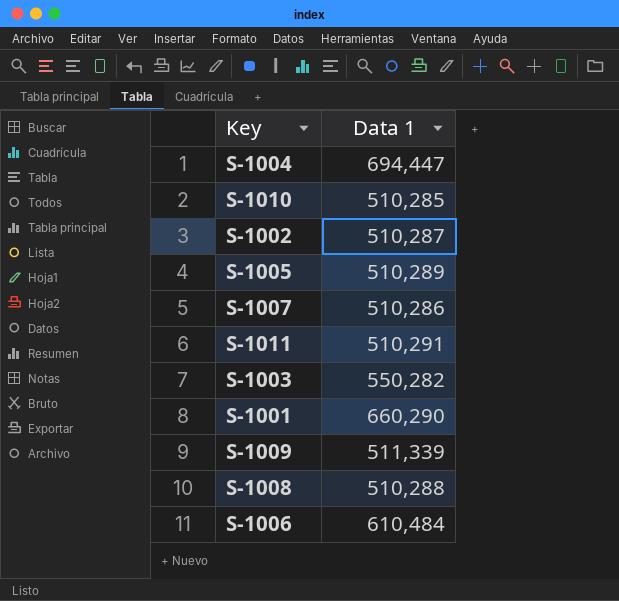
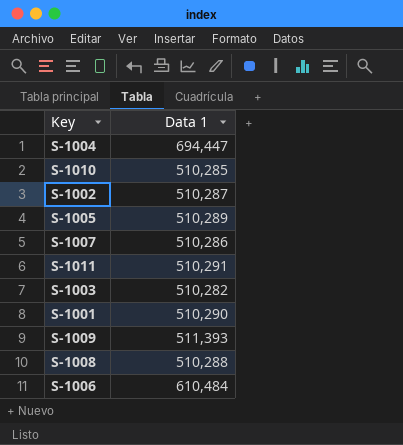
S-1003 | Data 1: 550,282 -> 510,282
S-1001 | Data 1: 660,290 -> 510,290
S-1009 | Data 1: 511,339 -> 511,393

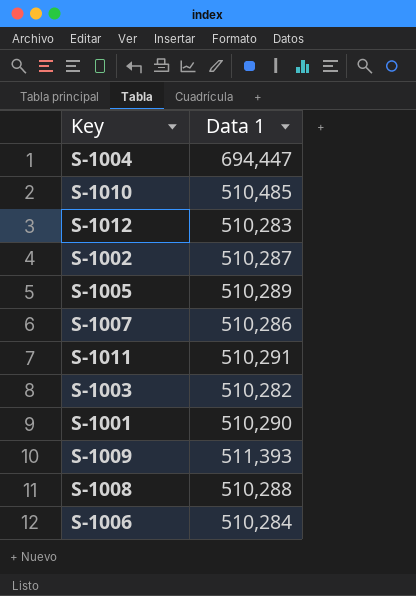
S-1010 | Data 1: 510,285 -> 510,485
row S-1012: none -> 510,283
S-1006 | Data 1: 610,484 -> 510,284

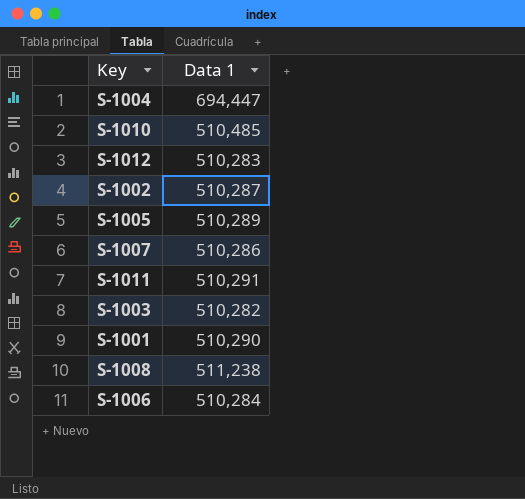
row S-1009: 511,393 -> none
S-1008 | Data 1: 510,288 -> 511,238

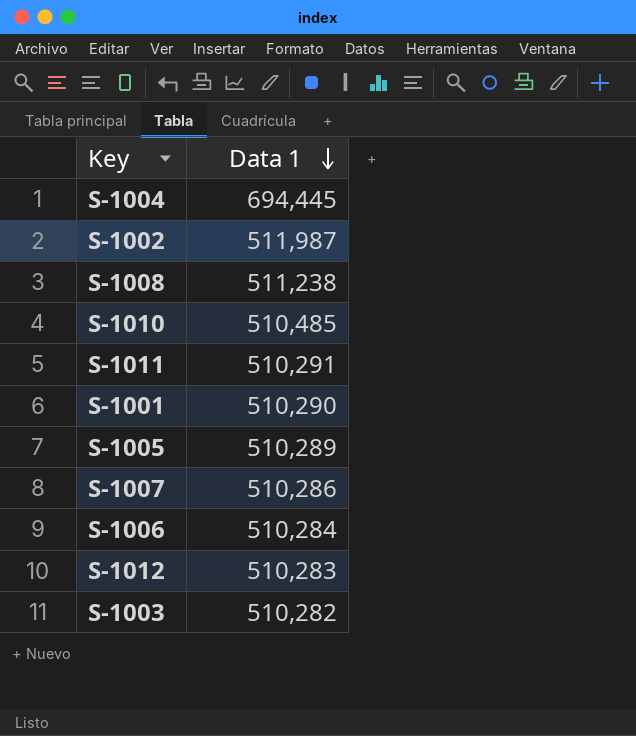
row order: none -> Data 1 descending
S-1004 | Data 1: 694,447 -> 694,445
S-1002 | Data 1: 510,287 -> 511,987

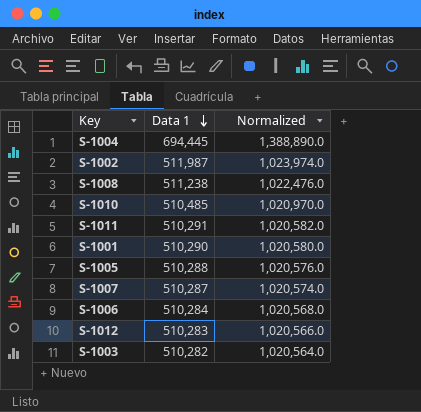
column Normalized | formula: none -> [Data 1] * 2
S-1005 | Data 1: 510,289 -> 510,288
S-1007 | Data 1: 510,286 -> 510,287

